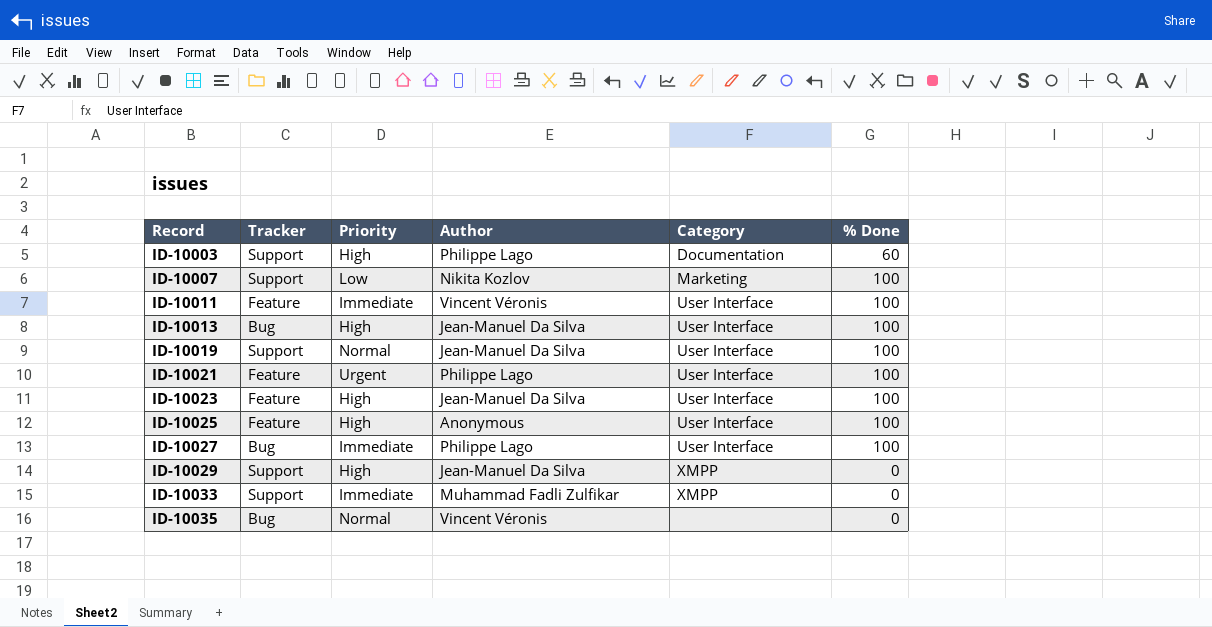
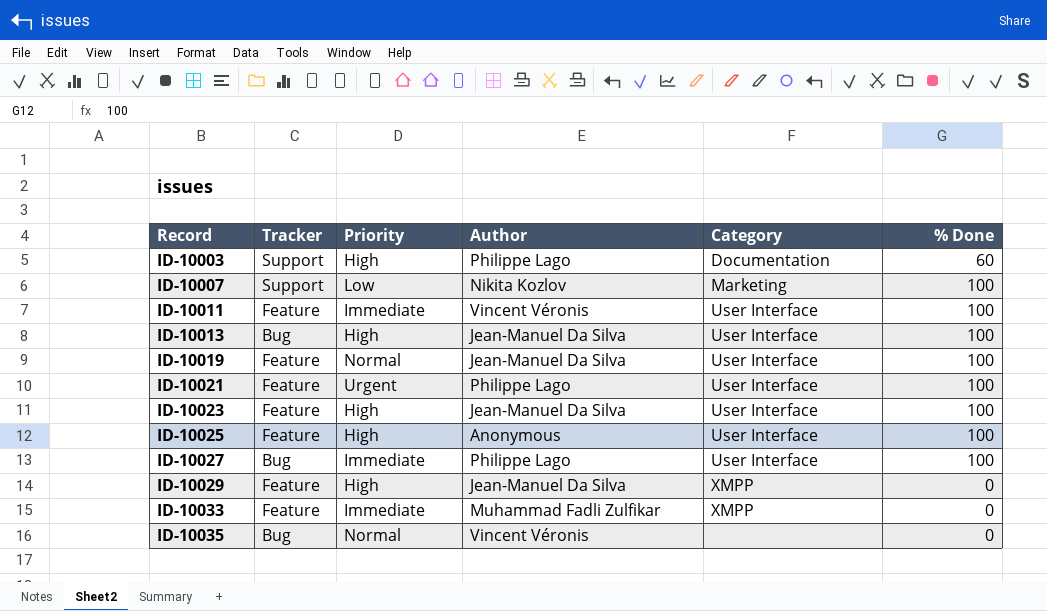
ID-10019 | Tracker: Support -> Feature
ID-10029 | Tracker: Support -> Feature
ID-10033 | Tracker: Support -> Feature

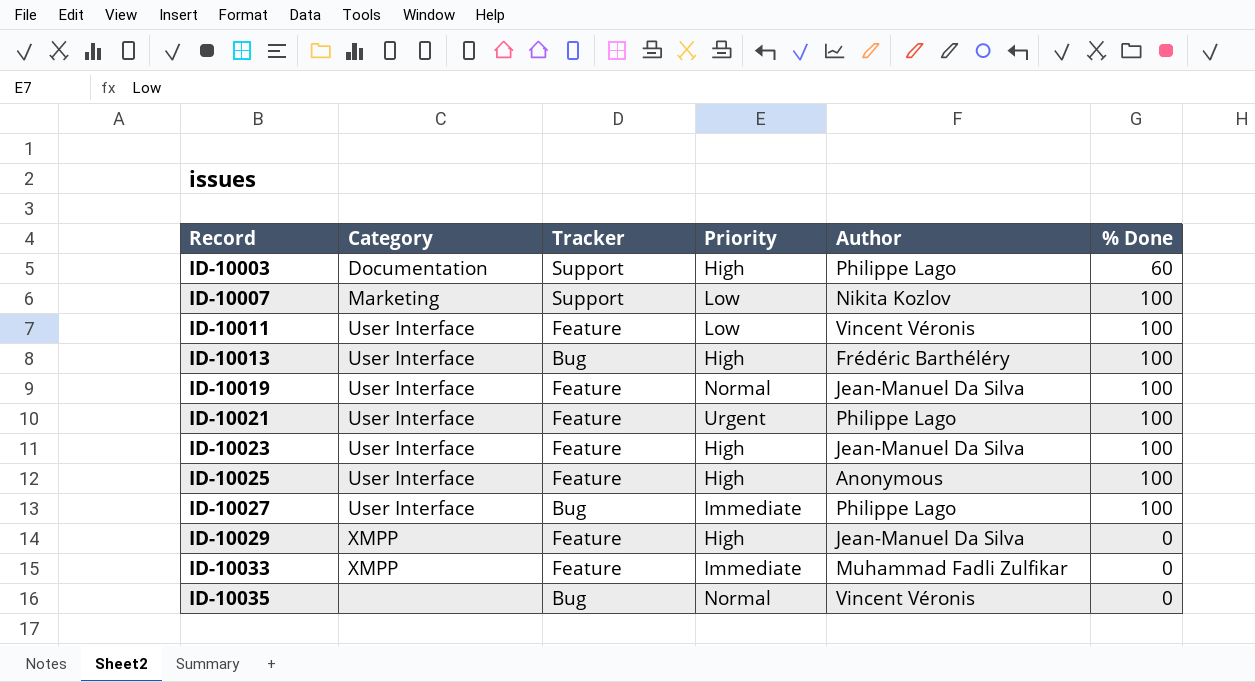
column Category | position: 5 -> 2
ID-10011 | Priority: Immediate -> Low
ID-10013 | Author: Jean-Manuel Da Silva -> Frédéric Barthéléry

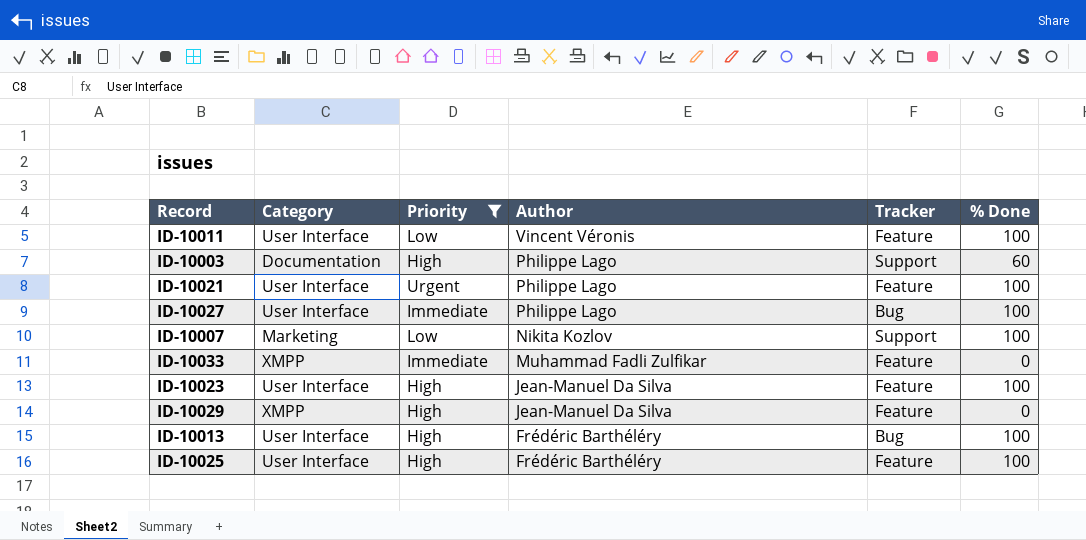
filter: none -> Priority != Normal
row order: Record ascending -> Author descending
column Tracker | position: 3 -> 5
ID-10025 | Author: Anonymous -> Frédéric Barthéléry

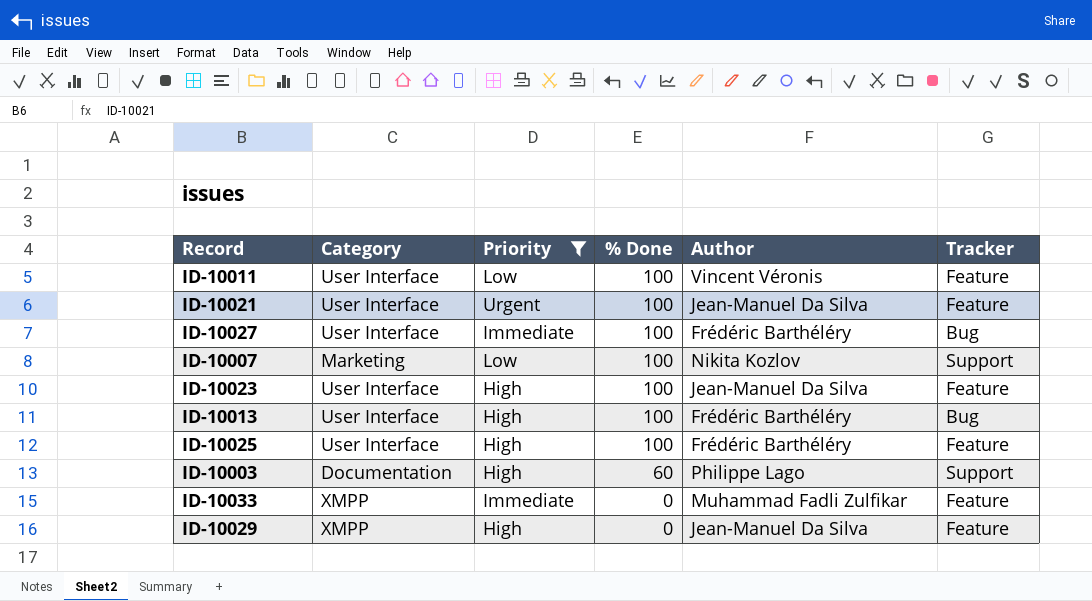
row order: Author descending -> % Done descending
column % Done | position: 6 -> 4
ID-10021 | Author: Philippe Lago -> Jean-Manuel Da Silva
ID-10027 | Author: Philippe Lago -> Frédéric Barthéléry

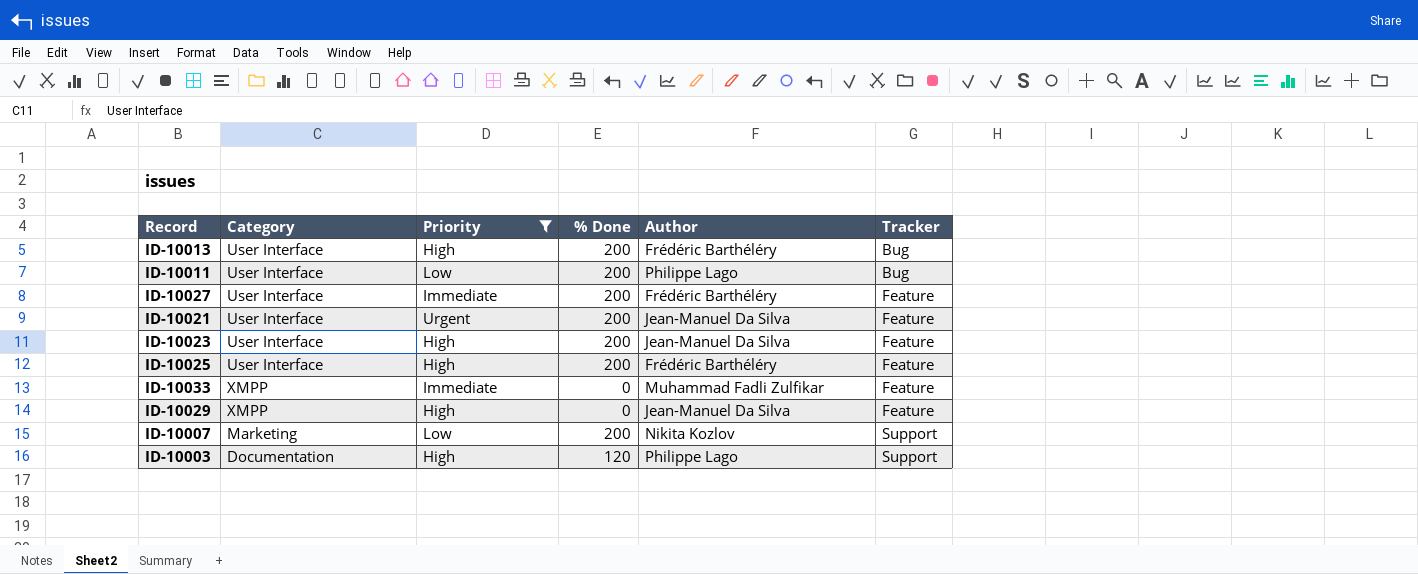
row order: % Done descending -> Tracker ascending
ID-10013 | % Done: 100 -> 200
ID-10011 | % Done: 100 -> 200
ID-10011 | Author: Vincent Véronis -> Philippe Lago
ID-10011 | Tracker: Feature -> Bug
ID-10027 | % Done: 100 -> 200
ID-10027 | Tracker: Bug -> Feature
ID-10021 | % Done: 100 -> 200
ID-10023 | % Done: 100 -> 200
ID-10025 | % Done: 100 -> 200
ID-10007 | % Done: 100 -> 200
ID-10003 | % Done: 60 -> 120

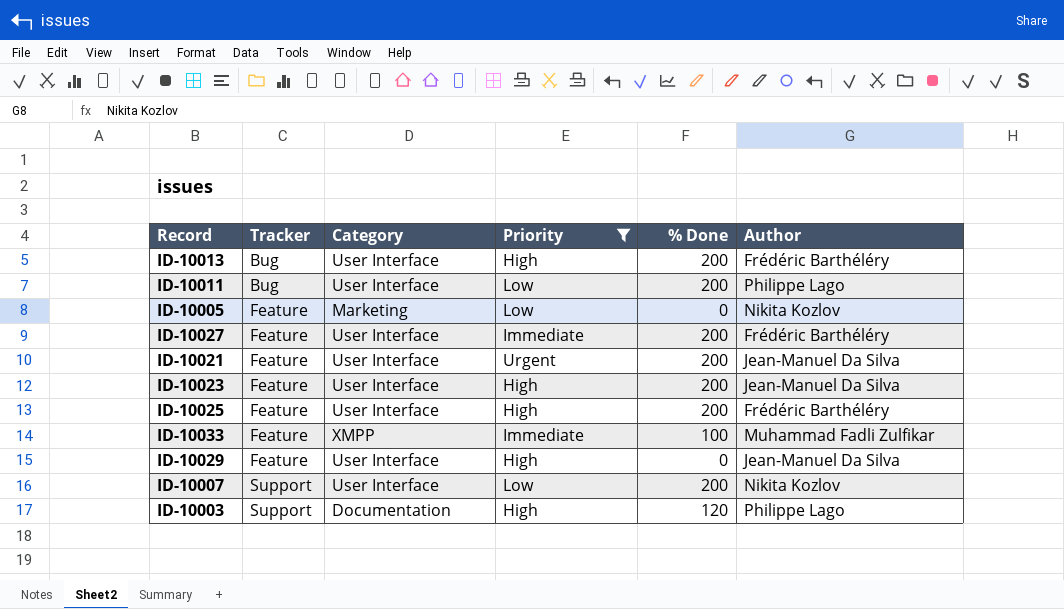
column Tracker | position: 6 -> 2
row ID-10005: none -> Feature | Marketing | Low | 0 | Nikita Kozlov
ID-10033 | % Done: 0 -> 100
ID-10029 | Category: XMPP -> User Interface
ID-10007 | Category: Marketing -> User Interface

